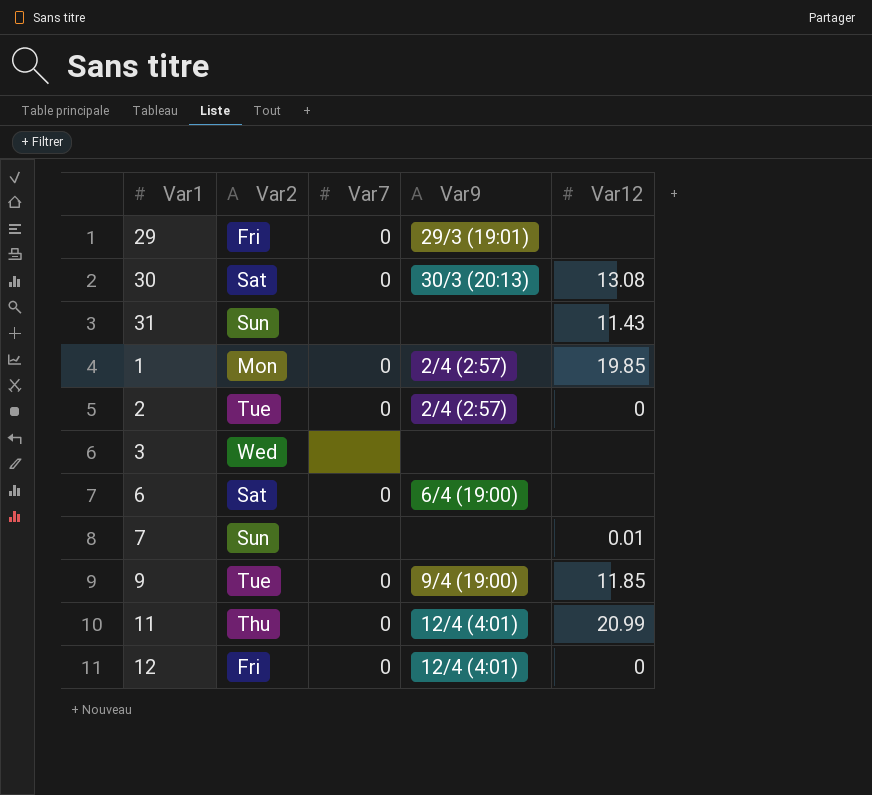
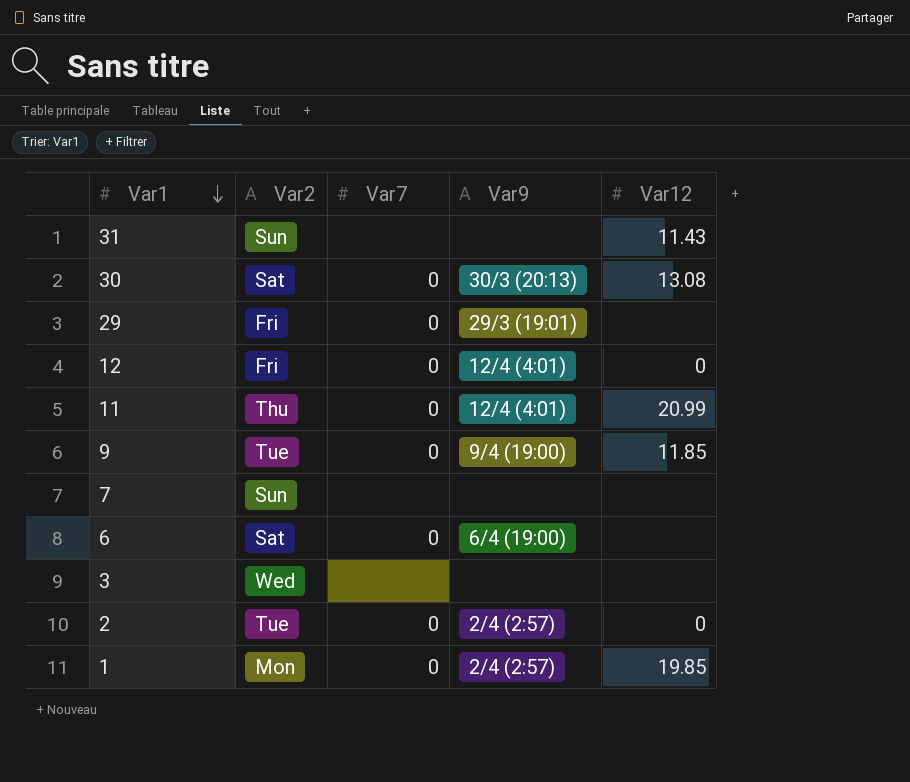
row order: none -> Var1 descending
7 | Var12: 0.01 -> none

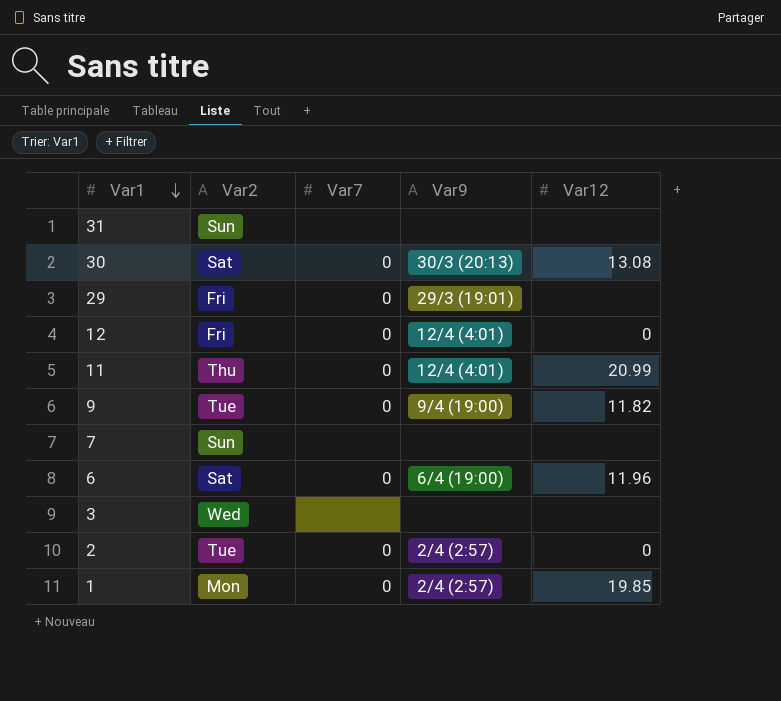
31 | Var12: 11.43 -> none
9 | Var12: 11.85 -> 11.82
6 | Var12: none -> 11.96

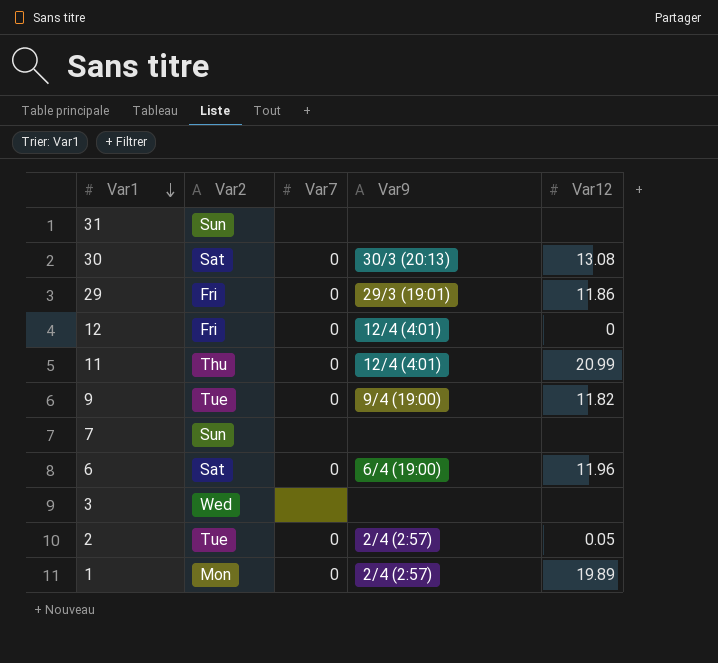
29 | Var12: none -> 11.86
2 | Var12: 0 -> 0.05
1 | Var12: 19.85 -> 19.89

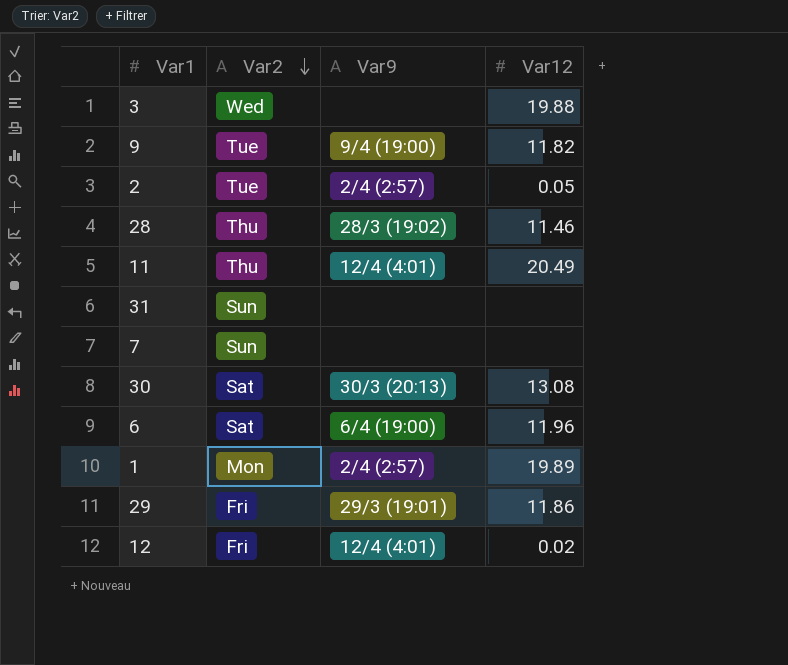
row order: Var1 descending -> Var2 descending
column Var7 | position: 3 -> none
3 | Var12: none -> 19.88
row 28: none -> Thu | 28/3 (19:02) | 11.46
11 | Var12: 20.99 -> 20.49
12 | Var12: 0 -> 0.02

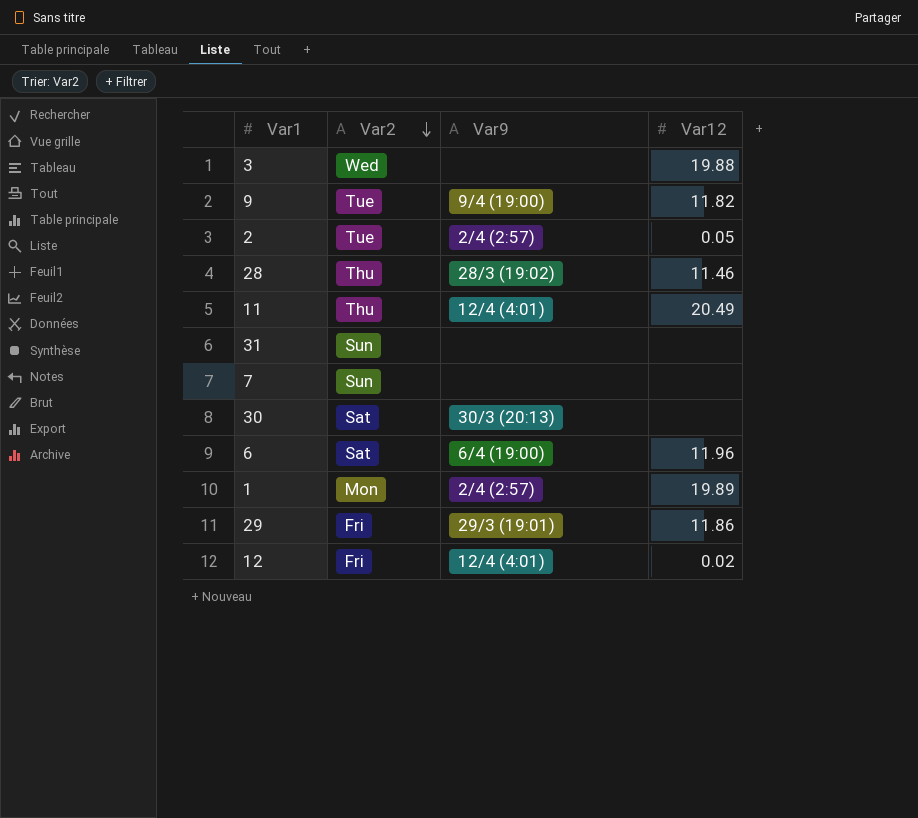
30 | Var12: 13.08 -> none

